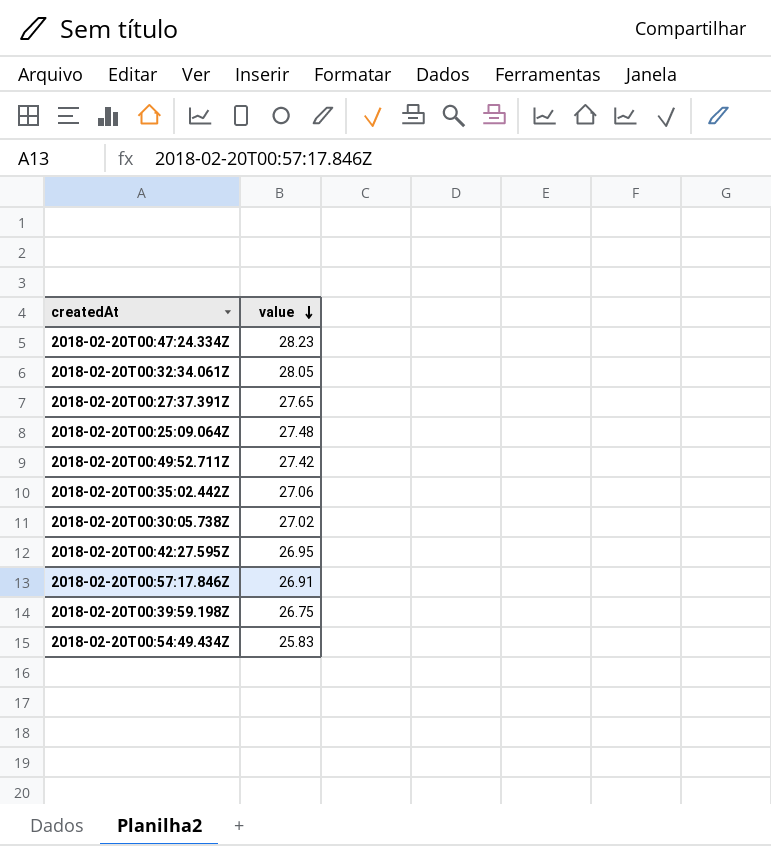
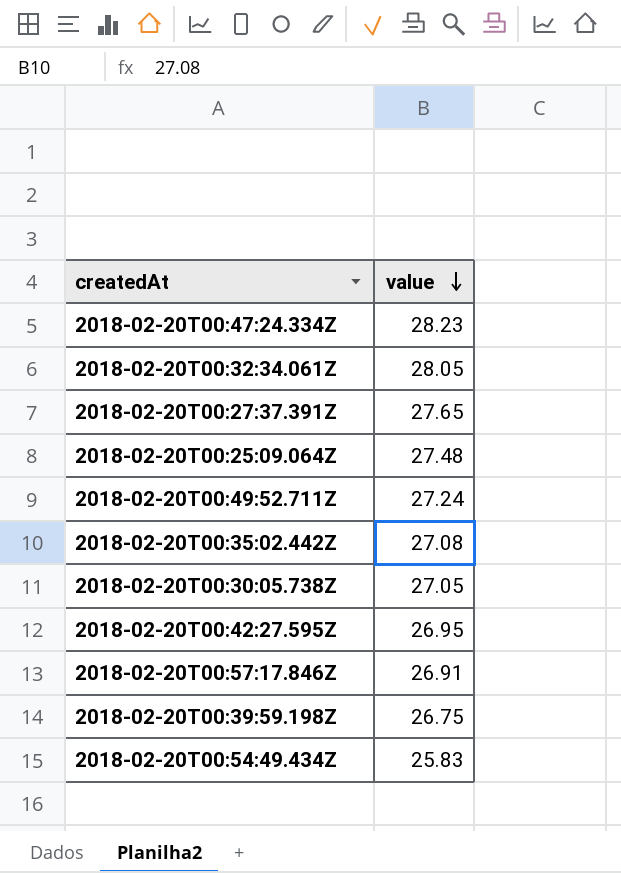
2018-02-20T00:49:52.711Z | value: 27.42 -> 27.24
2018-02-20T00:35:02.442Z | value: 27.06 -> 27.08
2018-02-20T00:30:05.738Z | value: 27.02 -> 27.05

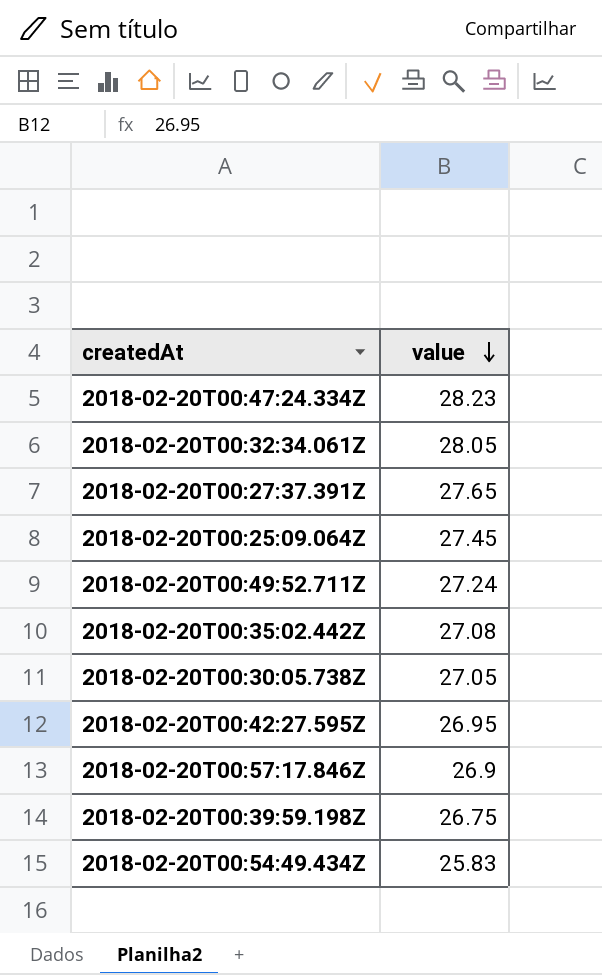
2018-02-20T00:25:09.064Z | value: 27.48 -> 27.45
2018-02-20T00:57:17.846Z | value: 26.91 -> 26.9

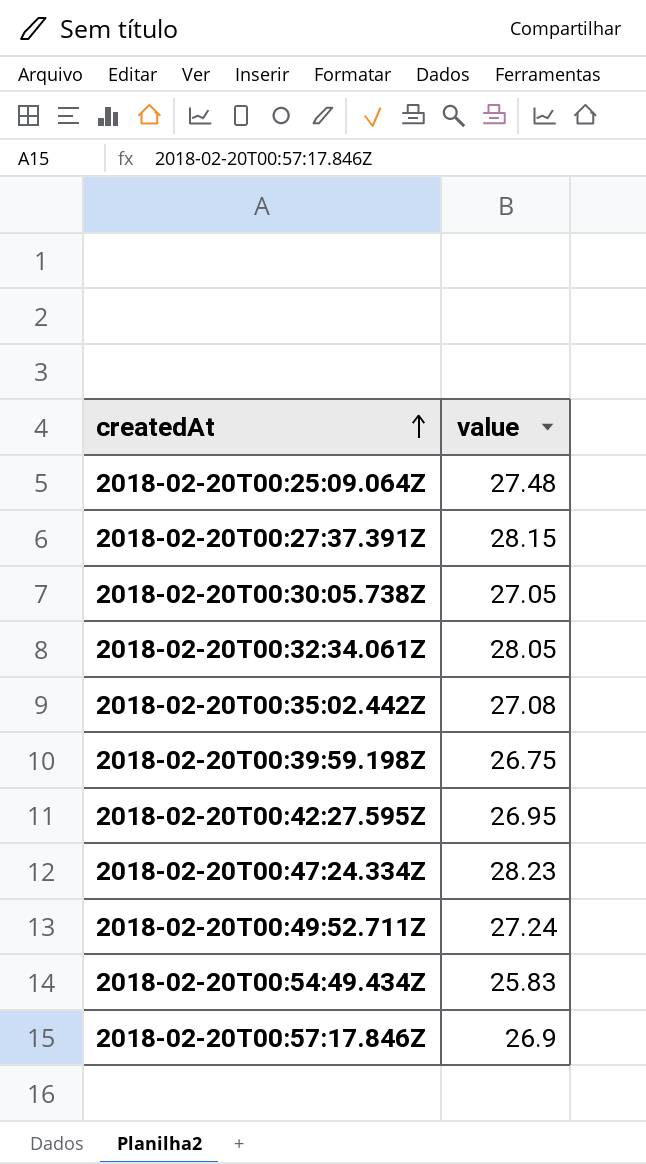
row order: value descending -> createdAt ascending
2018-02-20T00:25:09.064Z | value: 27.45 -> 27.48
2018-02-20T00:27:37.391Z | value: 27.65 -> 28.15

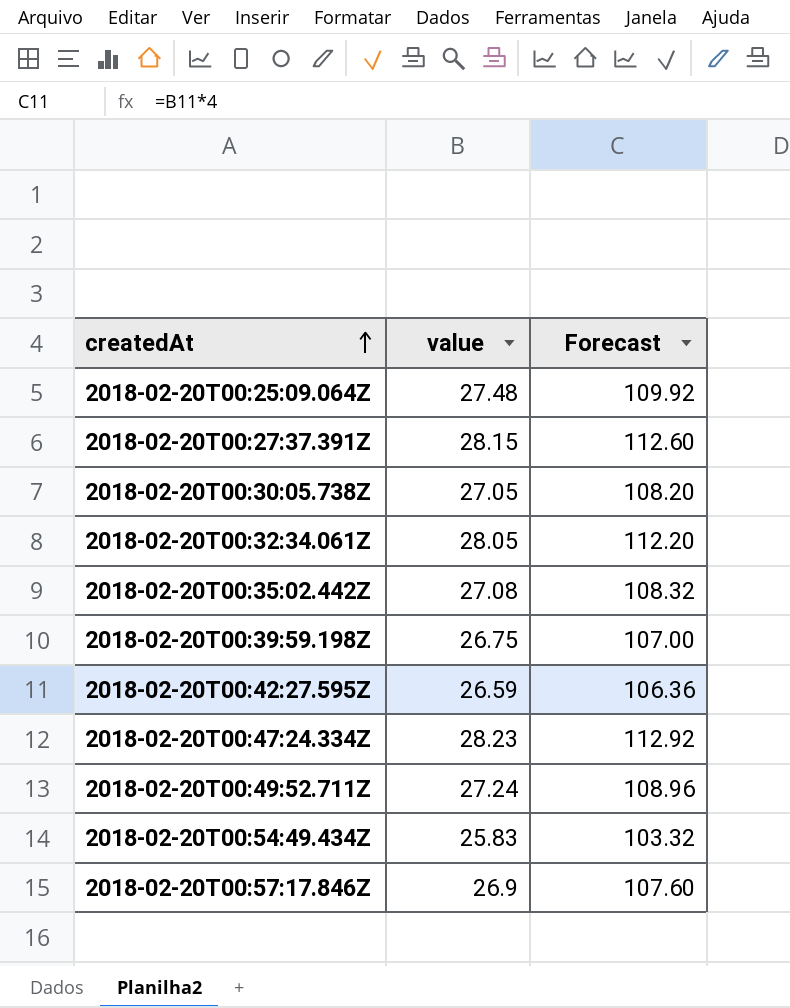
column Forecast | formula: none -> [value] * 4
2018-02-20T00:42:27.595Z | value: 26.95 -> 26.59

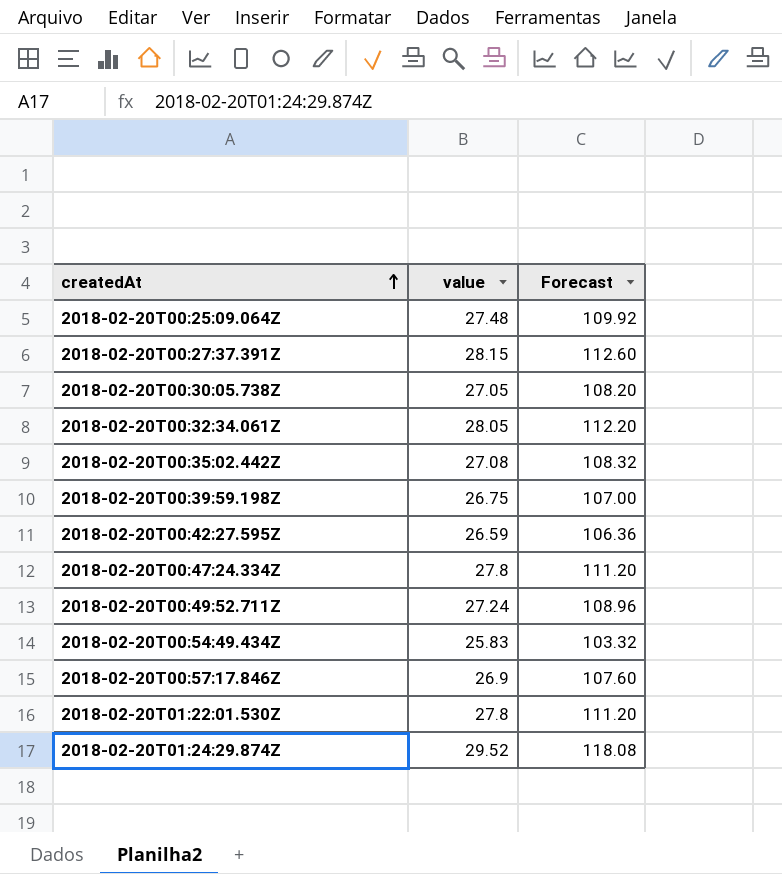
2018-02-20T00:47:24.334Z | value: 28.23 -> 27.8
2018-02-20T00:47:24.334Z | Forecast: 112.92 -> 111.20
row 2018-02-20T01:22:01.530Z: none -> 27.8 | 111.20
row 2018-02-20T01:24:29.874Z: none -> 29.52 | 118.08

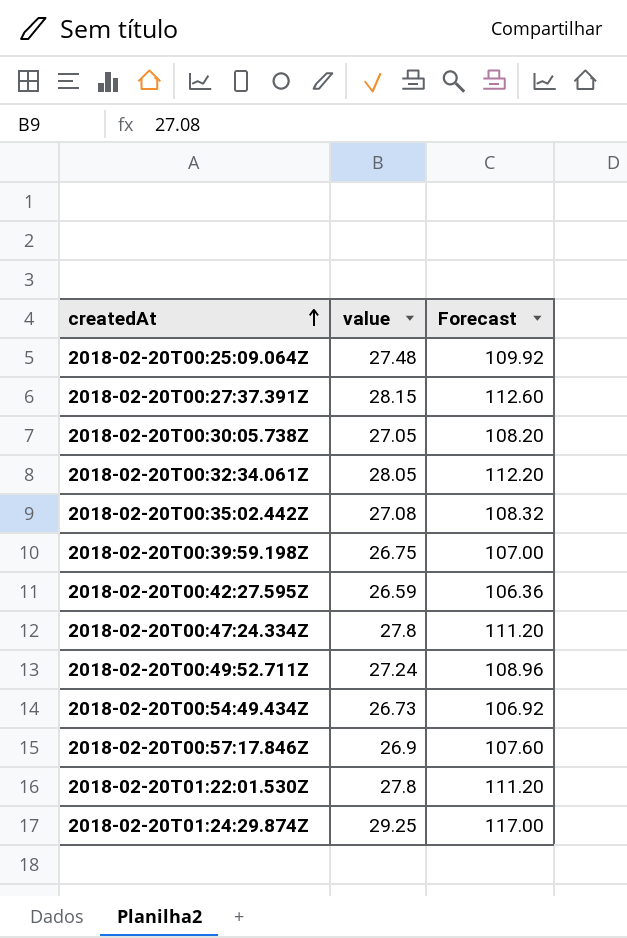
2018-02-20T00:54:49.434Z | value: 25.83 -> 26.73
2018-02-20T00:54:49.434Z | Forecast: 103.32 -> 106.92
2018-02-20T01:24:29.874Z | value: 29.52 -> 29.25
2018-02-20T01:24:29.874Z | Forecast: 118.08 -> 117.00

